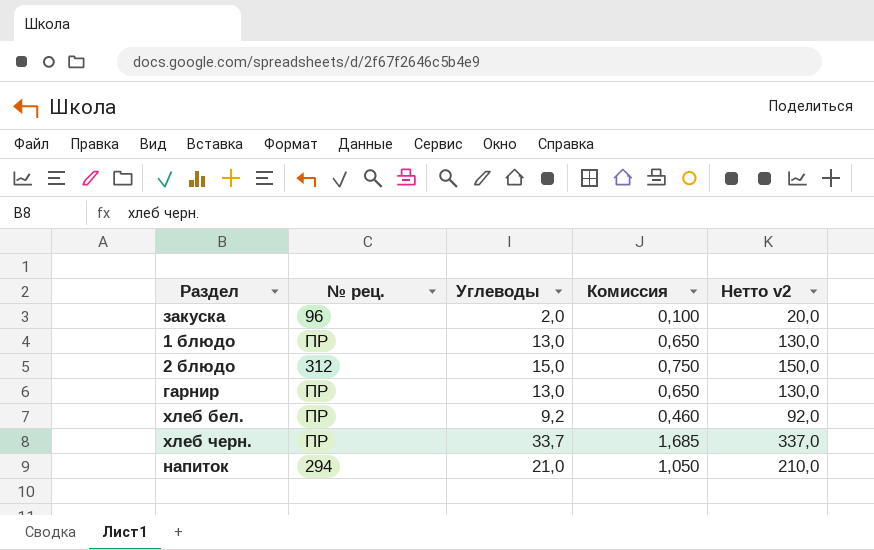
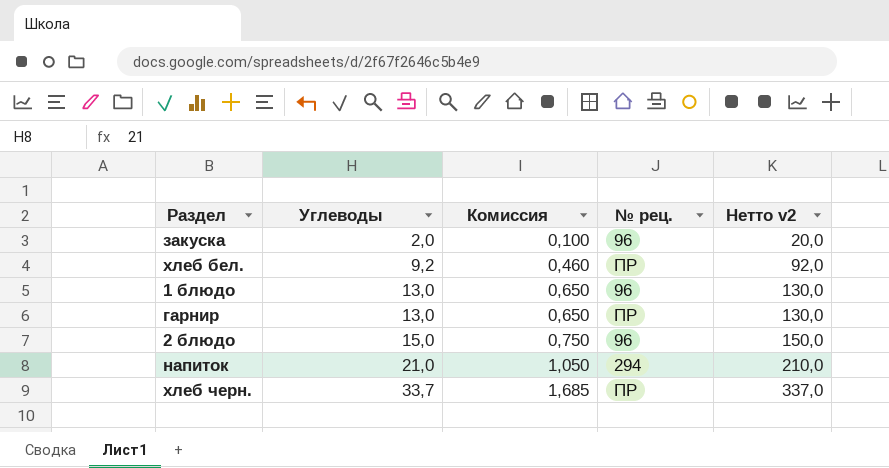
row order: none -> Углеводы ascending
column № рец. | position: 2 -> 4
1 блюдо | № рец.: ПР -> 96
2 блюдо | № рец.: 312 -> 96

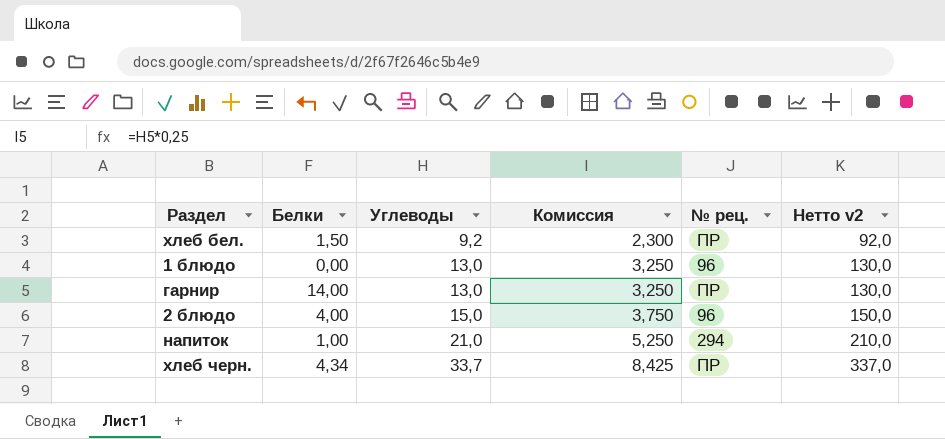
column Белки | position: none -> 2
column Комиссия | formula: [Углеводы] * 0,05 -> [Углеводы] * 0,25
row закуска: 2,0 | 0,100 | 96 | 20,0 -> none

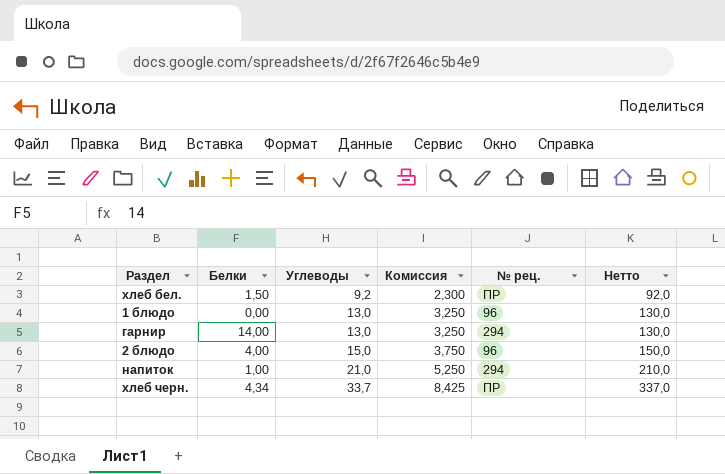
column name: Нетто v2 -> Нетто
гарнир | № рец.: ПР -> 294

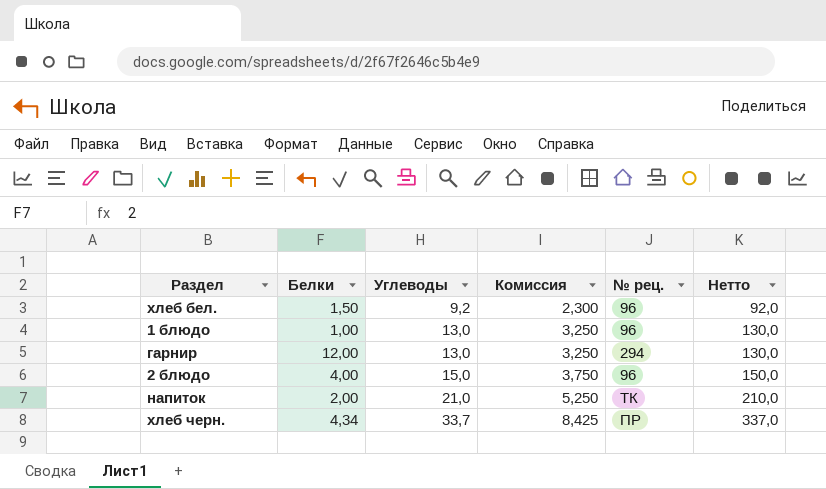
хлеб бел. | № рец.: ПР -> 96
1 блюдо | Белки: 0,00 -> 1,00
гарнир | Белки: 14,00 -> 12,00
напиток | Белки: 1,00 -> 2,00
напиток | № рец.: 294 -> ТК

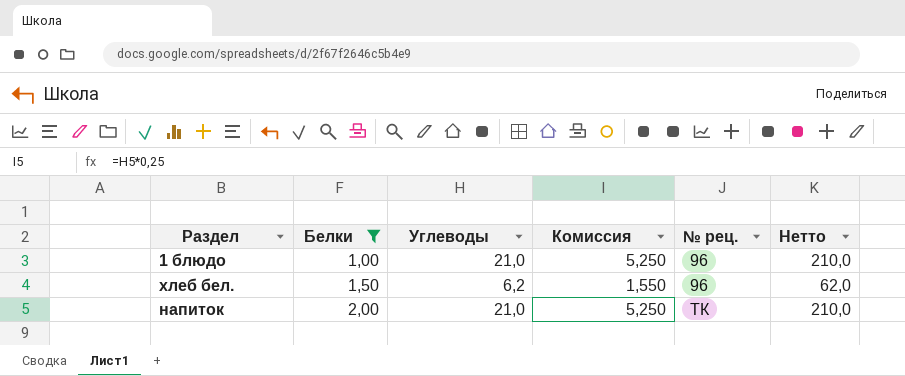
filter: none -> Белки <= 2,00
row order: Углеводы ascending -> Белки ascending
1 блюдо | Углеводы: 13,0 -> 21,0
1 блюдо | Комиссия: 3,250 -> 5,250
1 блюдо | Нетто: 130,0 -> 210,0
хлеб бел. | Углеводы: 9,2 -> 6,2
хлеб бел. | Комиссия: 2,300 -> 1,550
хлеб бел. | Нетто: 92,0 -> 62,0

